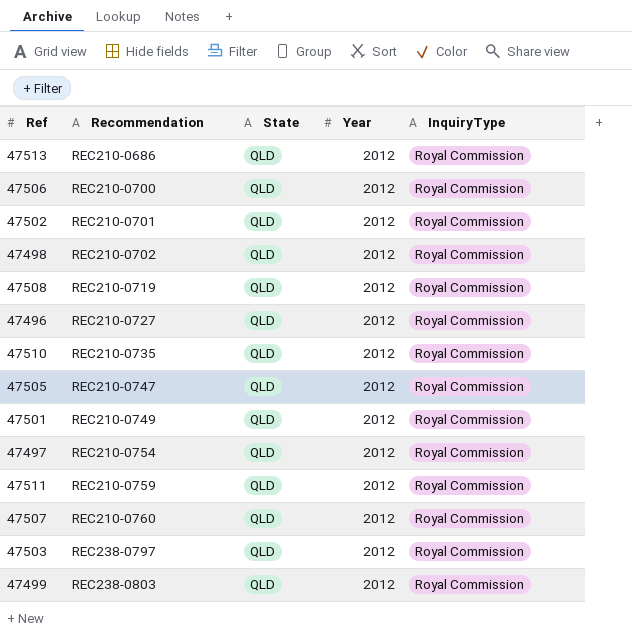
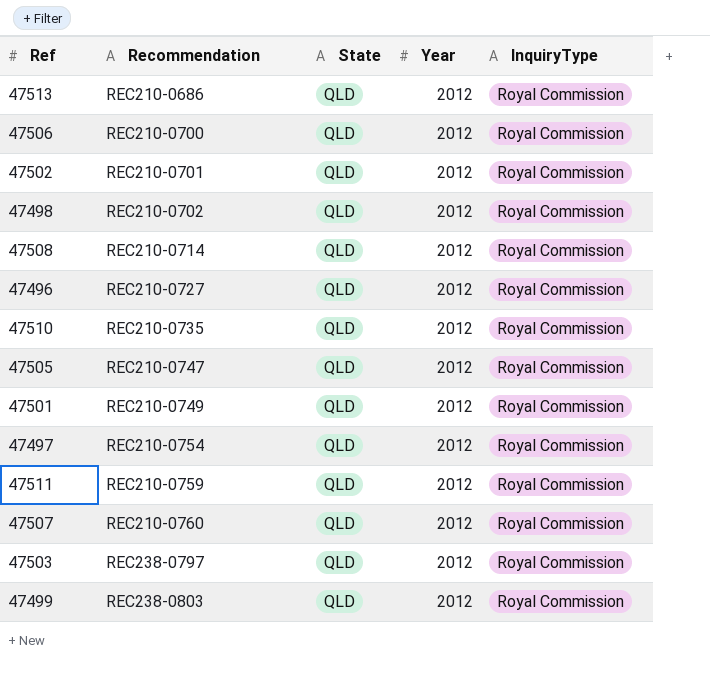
47508 | Recommendation: REC210-0719 -> REC210-0714

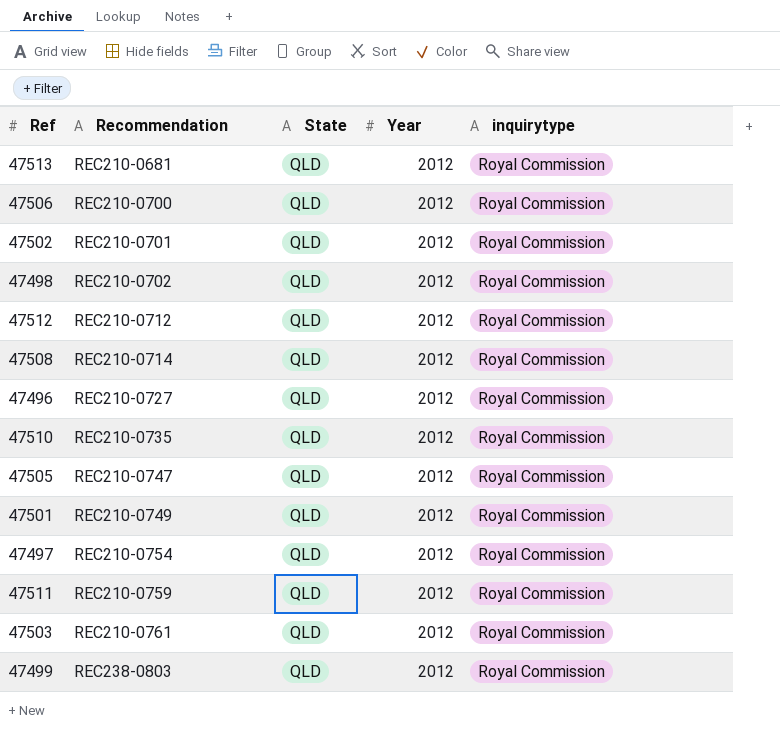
column name: InquiryType -> inquirytype
row 47507: REC210-0760 | QLD | 2012 | Royal Commission -> none
47513 | Recommendation: REC210-0686 -> REC210-0681
row 47512: none -> REC210-0712 | QLD | 2012 | Royal Commission
47503 | Recommendation: REC238-0797 -> REC210-0761

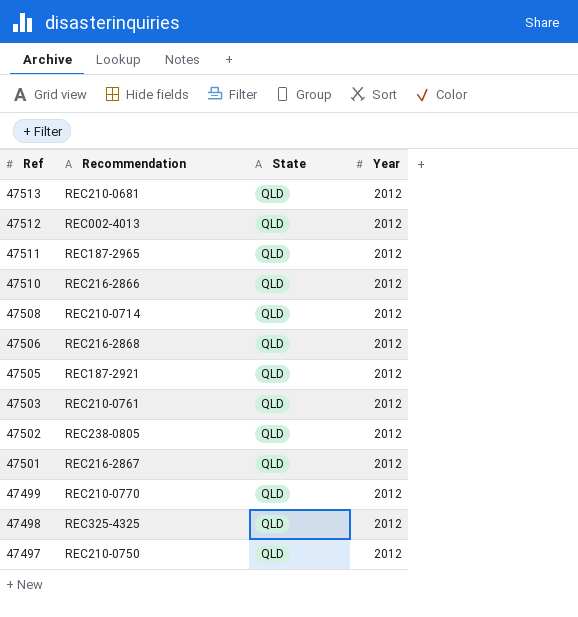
row order: Recommendation ascending -> Ref descending
column inquirytype | position: 5 -> none
row 47496: REC210-0727 | QLD | 2012 | Royal Commission -> none
47512 | Recommendation: REC210-0712 -> REC002-4013
47511 | Recommendation: REC210-0759 -> REC187-2965
47510 | Recommendation: REC210-0735 -> REC216-2866
47506 | Recommendation: REC210-0700 -> REC216-2868
47505 | Recommendation: REC210-0747 -> REC187-2921
47502 | Recommendation: REC210-0701 -> REC238-0805
47501 | Recommendation: REC210-0749 -> REC216-2867
47499 | Recommendation: REC238-0803 -> REC210-0770
47498 | Recommendation: REC210-0702 -> REC325-4325
47497 | Recommendation: REC210-0754 -> REC210-0750

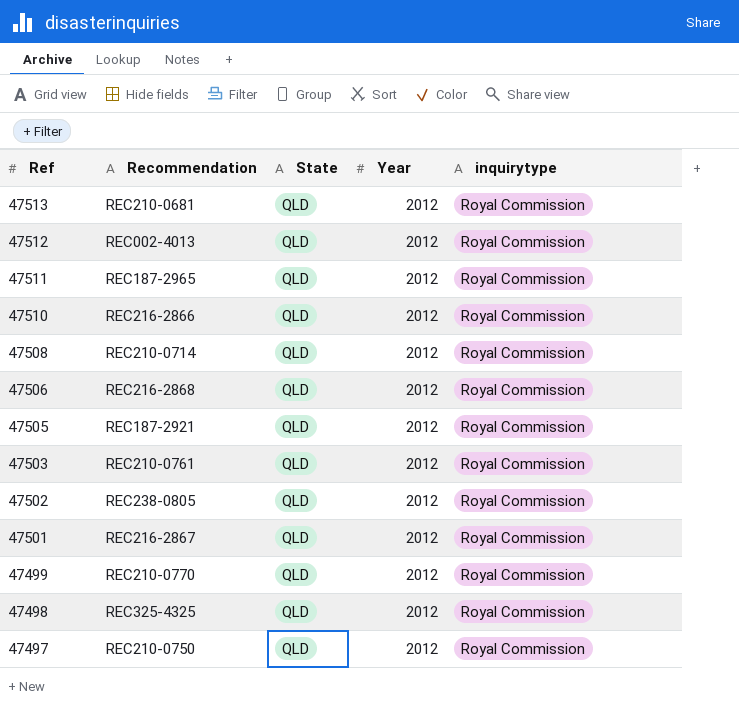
column inquirytype | position: none -> 5

